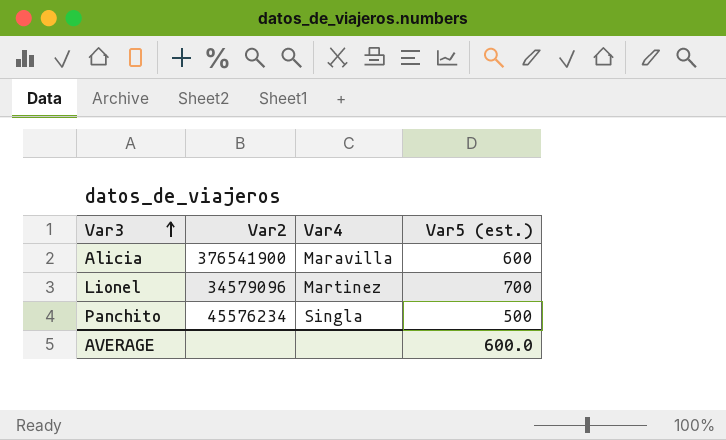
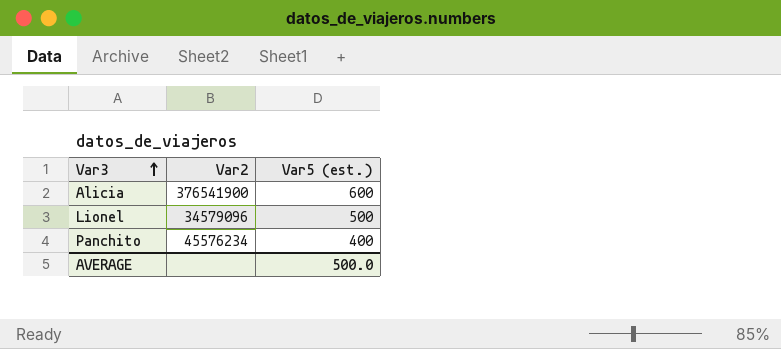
column Var4 | position: 3 -> none
Lionel | Var5 (est.): 700 -> 500
Panchito | Var5 (est.): 500 -> 400
AVERAGE | Var5 (est.): 600.0 -> 500.0

